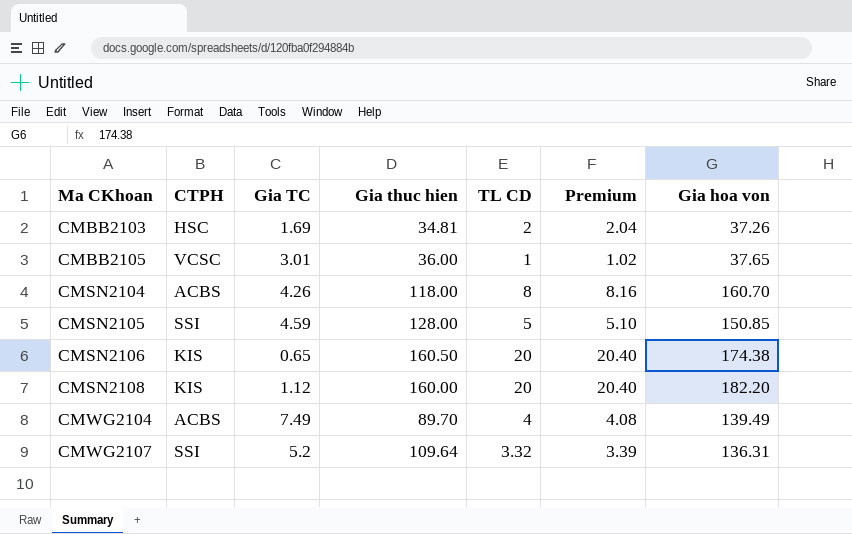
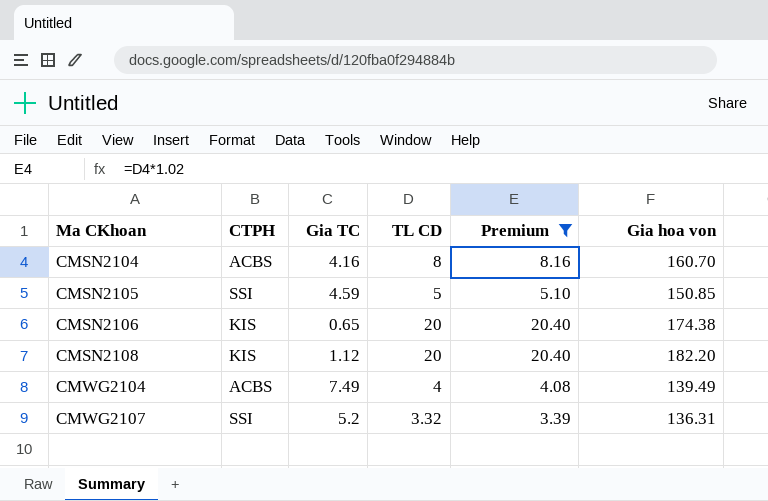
filter: none -> Premium >= 3.39
column Gia thuc hien | position: 4 -> none
CMSN2104 | Gia TC: 4.26 -> 4.16

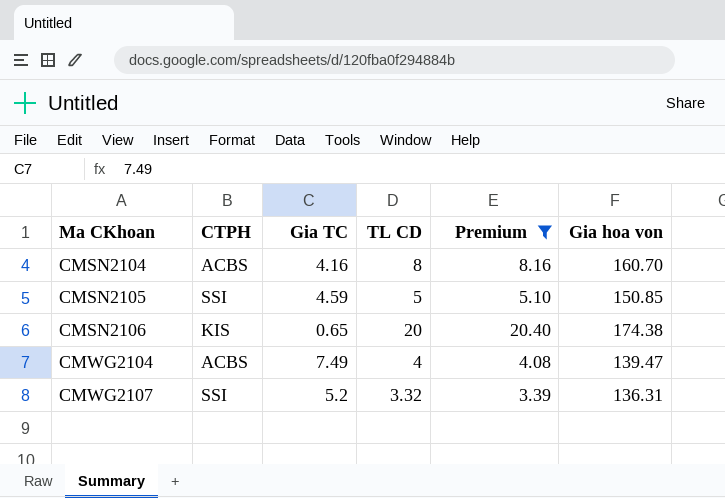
row CMSN2108: KIS | 1.12 | 20 | 20.40 | 182.20 -> none
CMWG2104 | Gia hoa von: 139.49 -> 139.47

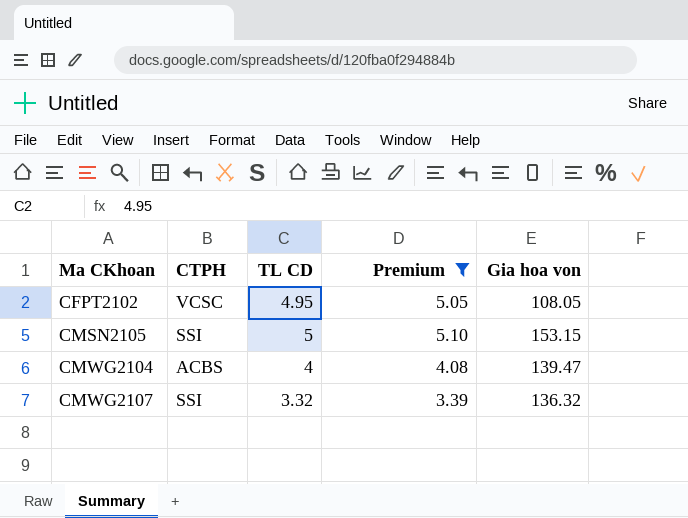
column Gia TC | position: 3 -> none
row CMSN2104: ACBS | 4.16 | 8 | 8.16 | 160.70 -> none
row CMSN2106: KIS | 0.65 | 20 | 20.40 | 174.38 -> none
row CFPT2102: none -> VCSC | 4.95 | 5.05 | 108.05
CMSN2105 | Gia hoa von: 150.85 -> 153.15
CMWG2107 | Gia hoa von: 136.31 -> 136.32

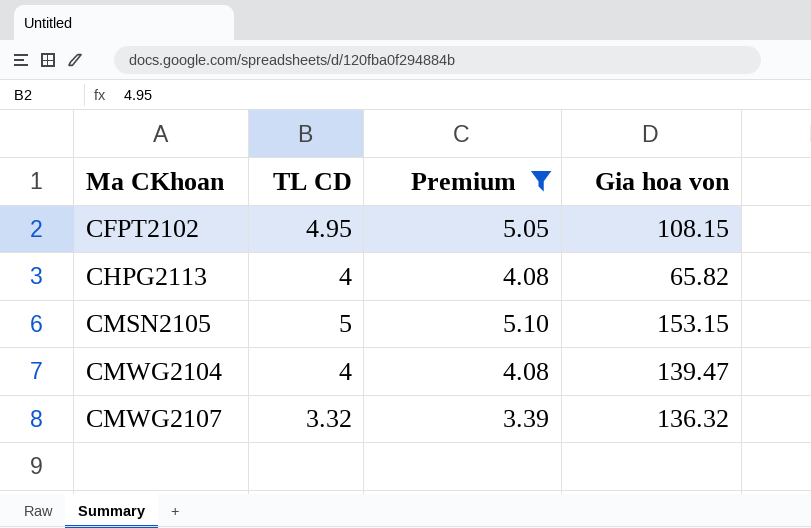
column CTPH | position: 2 -> none
CFPT2102 | Gia hoa von: 108.05 -> 108.15
row CHPG2113: none -> 4 | 4.08 | 65.82

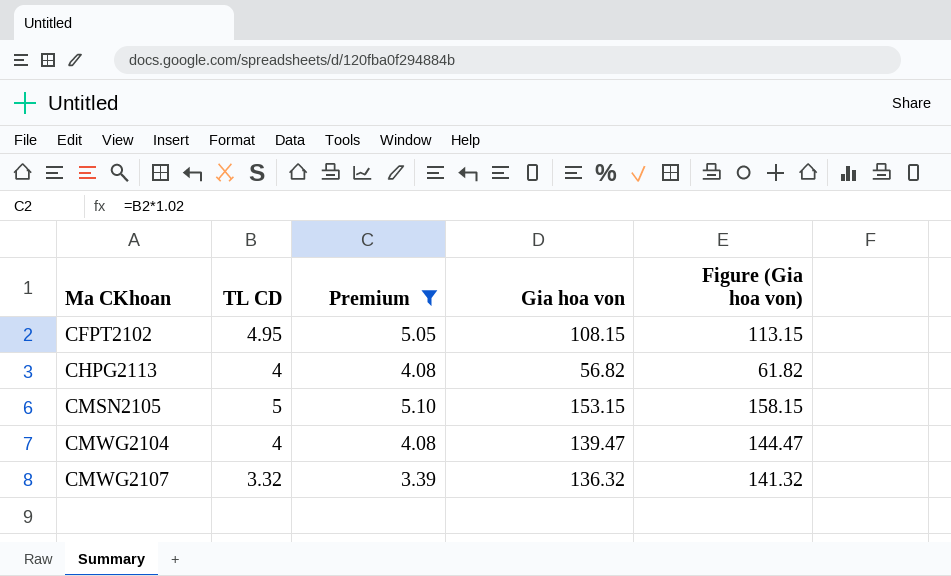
column Figure (Gia hoa von) | formula: none -> [Gia hoa von] + 5
CHPG2113 | Gia hoa von: 65.82 -> 56.82

